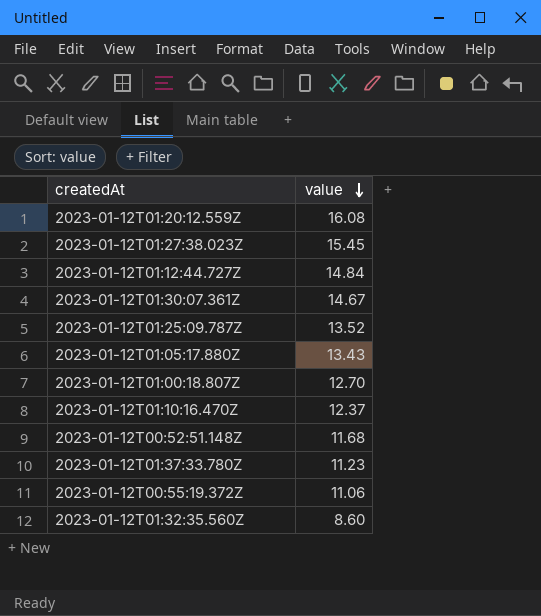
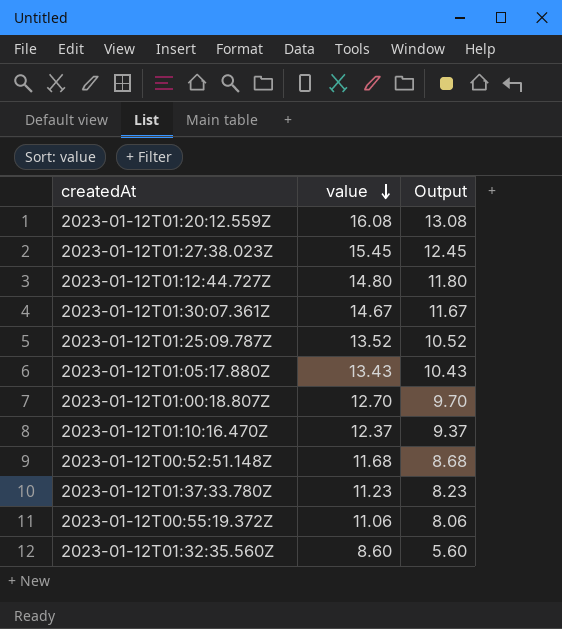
column Output | formula: none -> [value] - 3
2023-01-12T01:12:44.727Z | value: 14.84 -> 14.80

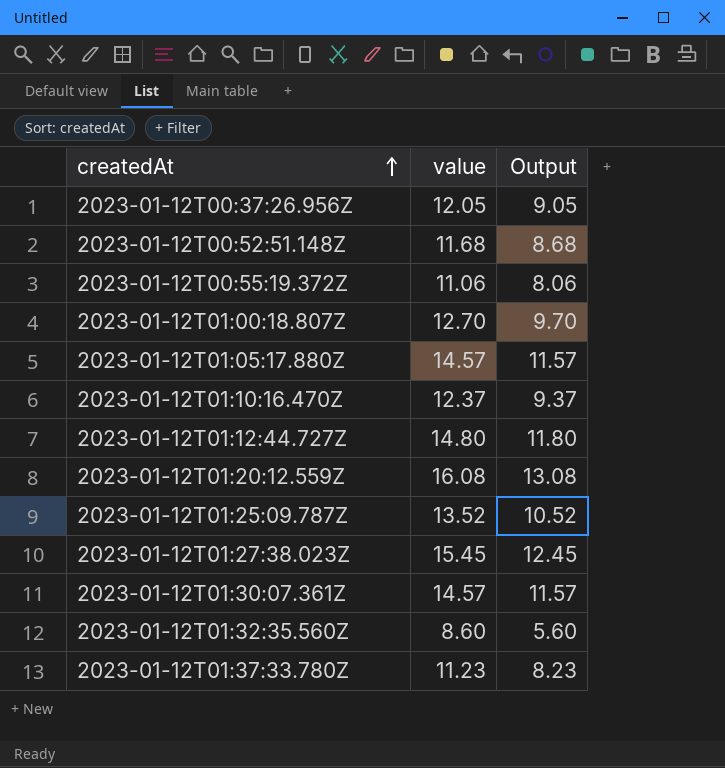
row order: value descending -> createdAt ascending
row 2023-01-12T00:37:26.956Z: none -> 12.05 | 9.05
2023-01-12T01:05:17.880Z | value: 13.43 -> 14.57
2023-01-12T01:05:17.880Z | Output: 10.43 -> 11.57
2023-01-12T01:30:07.361Z | value: 14.67 -> 14.57
2023-01-12T01:30:07.361Z | Output: 11.67 -> 11.57

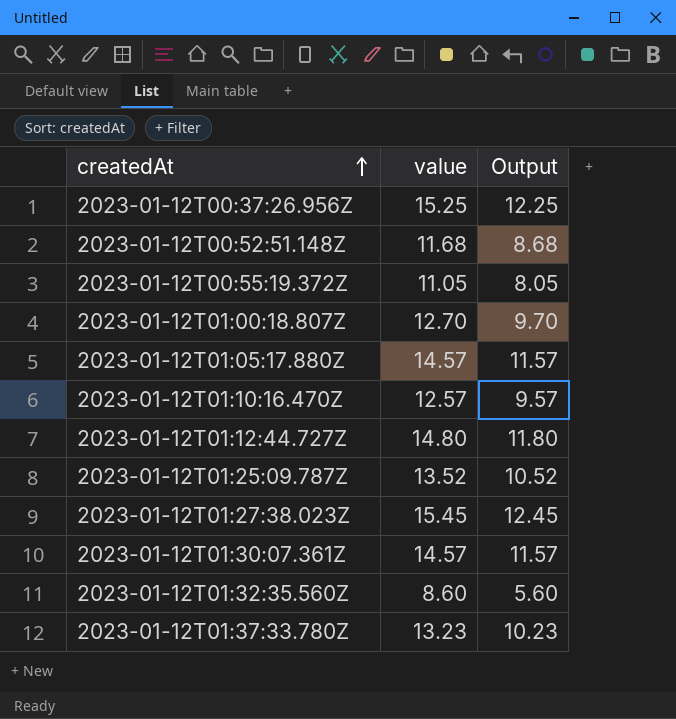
row 2023-01-12T01:20:12.559Z: 16.08 | 13.08 -> none
2023-01-12T00:37:26.956Z | value: 12.05 -> 15.25
2023-01-12T00:37:26.956Z | Output: 9.05 -> 12.25
2023-01-12T00:55:19.372Z | value: 11.06 -> 11.05
2023-01-12T00:55:19.372Z | Output: 8.06 -> 8.05
2023-01-12T01:10:16.470Z | value: 12.37 -> 12.57
2023-01-12T01:10:16.470Z | Output: 9.37 -> 9.57
2023-01-12T01:37:33.780Z | value: 11.23 -> 13.23
2023-01-12T01:37:33.780Z | Output: 8.23 -> 10.23

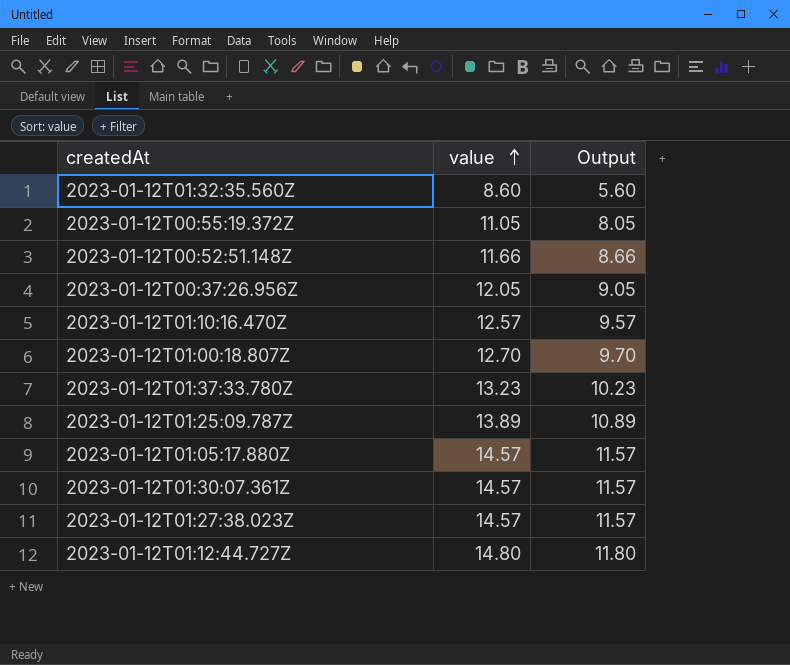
row order: createdAt ascending -> value ascending
2023-01-12T00:52:51.148Z | value: 11.68 -> 11.66
2023-01-12T00:52:51.148Z | Output: 8.68 -> 8.66
2023-01-12T00:37:26.956Z | value: 15.25 -> 12.05
2023-01-12T00:37:26.956Z | Output: 12.25 -> 9.05
2023-01-12T01:25:09.787Z | value: 13.52 -> 13.89
2023-01-12T01:25:09.787Z | Output: 10.52 -> 10.89
2023-01-12T01:27:38.023Z | value: 15.45 -> 14.57
2023-01-12T01:27:38.023Z | Output: 12.45 -> 11.57

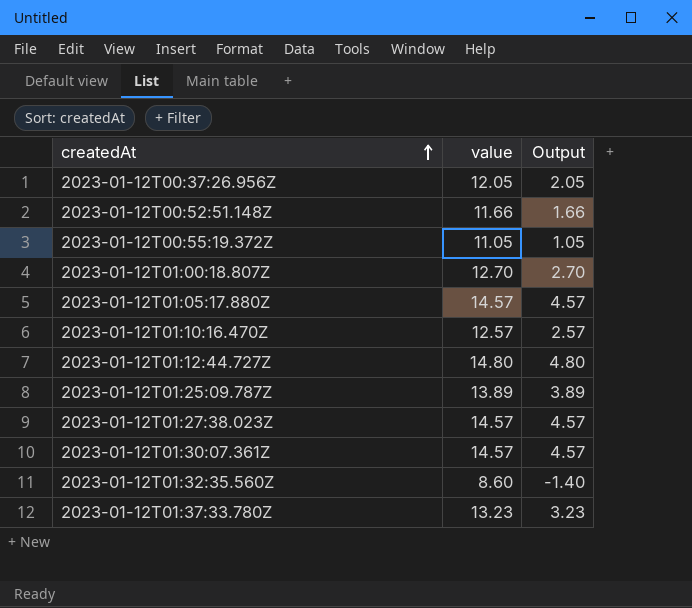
row order: value ascending -> createdAt ascending
column Output | formula: [value] - 3 -> [value] - 10

